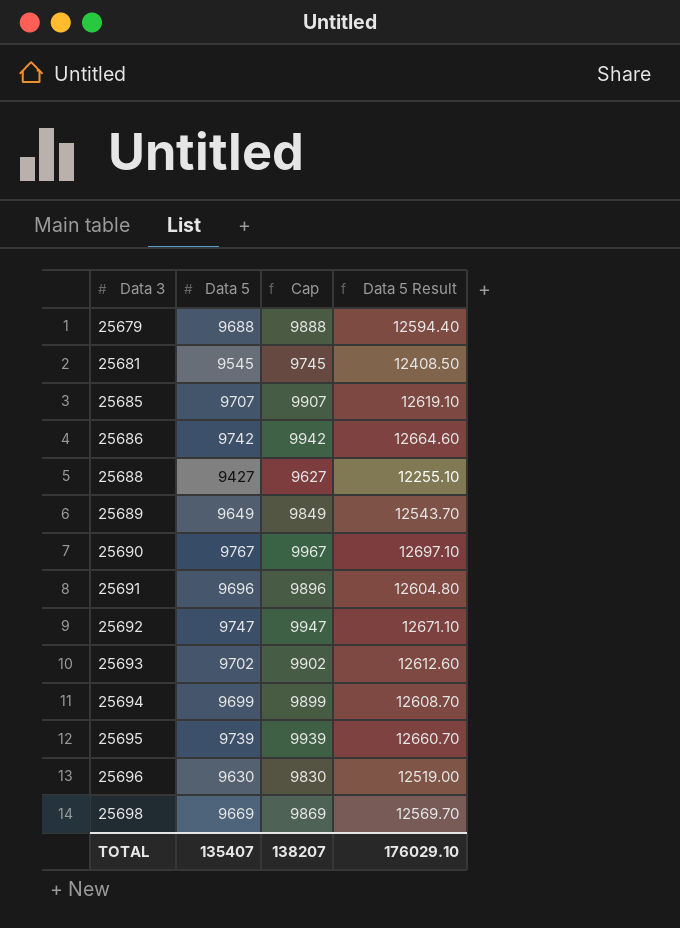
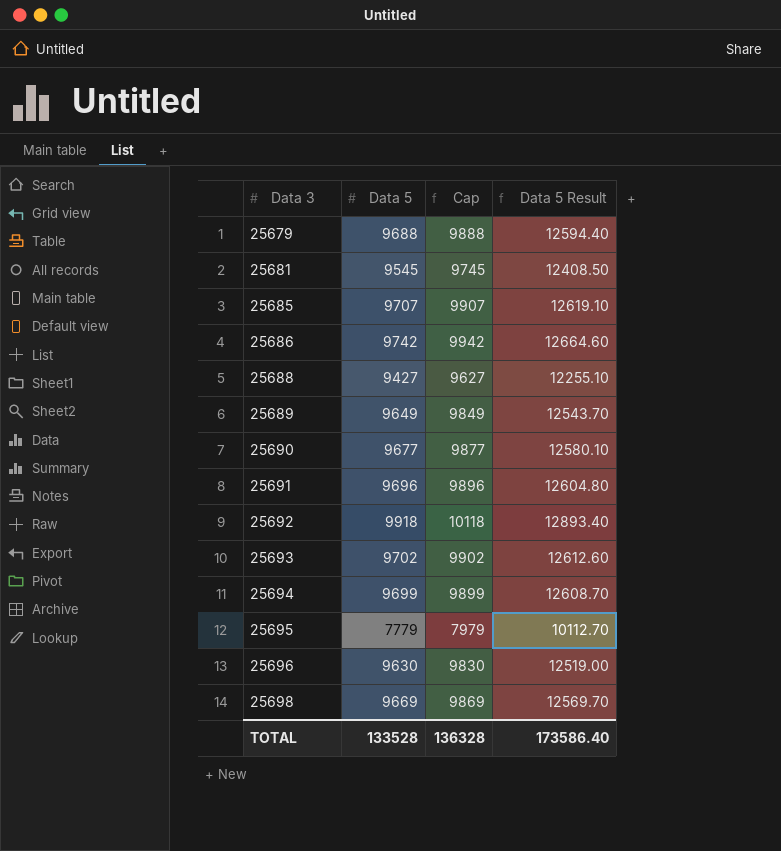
25690 | Data 5: 9767 -> 9677
25690 | Cap: 9967 -> 9877
25690 | Data 5 Result: 12697.10 -> 12580.10
25692 | Data 5: 9747 -> 9918
25692 | Cap: 9947 -> 10118
25692 | Data 5 Result: 12671.10 -> 12893.40
25695 | Data 5: 9739 -> 7779
25695 | Cap: 9939 -> 7979
25695 | Data 5 Result: 12660.70 -> 10112.70
TOTAL | Data 5: 135407 -> 133528
TOTAL | Cap: 138207 -> 136328
TOTAL | Data 5 Result: 176029.10 -> 173586.40

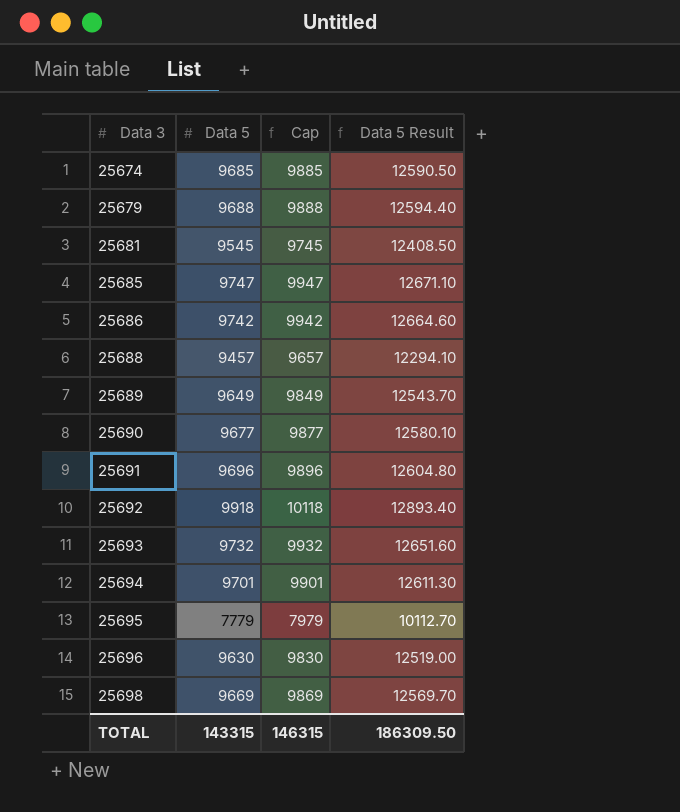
row 25674: none -> 9685 | 9885 | 12590.50
25685 | Data 5: 9707 -> 9747
25685 | Cap: 9907 -> 9947
25685 | Data 5 Result: 12619.10 -> 12671.10
25688 | Data 5: 9427 -> 9457
25688 | Cap: 9627 -> 9657
25688 | Data 5 Result: 12255.10 -> 12294.10
25693 | Data 5: 9702 -> 9732
25693 | Cap: 9902 -> 9932
25693 | Data 5 Result: 12612.60 -> 12651.60
25694 | Data 5: 9699 -> 9701
25694 | Cap: 9899 -> 9901
25694 | Data 5 Result: 12608.70 -> 12611.30
TOTAL | Data 5: 133528 -> 143315
TOTAL | Cap: 136328 -> 146315
TOTAL | Data 5 Result: 173586.40 -> 186309.50

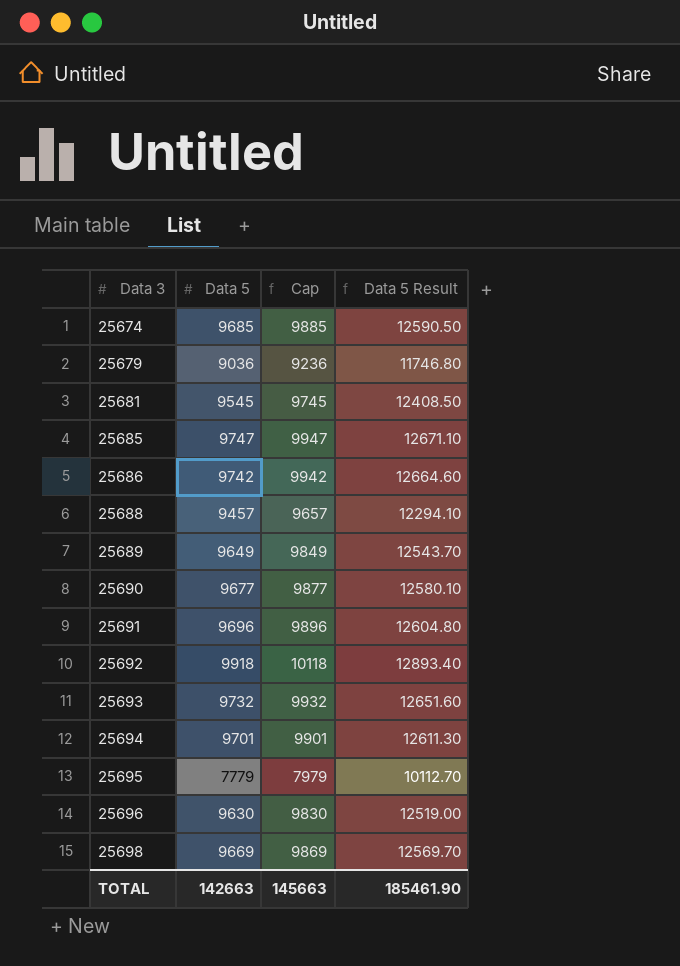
25679 | Data 5: 9688 -> 9036
25679 | Cap: 9888 -> 9236
25679 | Data 5 Result: 12594.40 -> 11746.80
TOTAL | Data 5: 143315 -> 142663
TOTAL | Cap: 146315 -> 145663
TOTAL | Data 5 Result: 186309.50 -> 185461.90

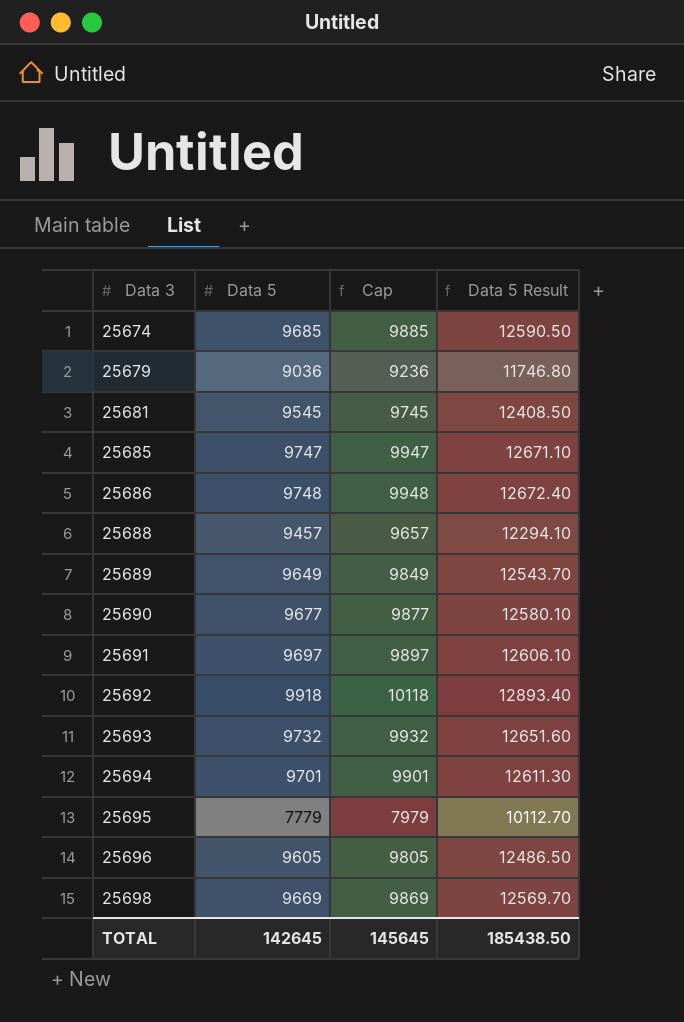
25686 | Data 5: 9742 -> 9748
25686 | Cap: 9942 -> 9948
25686 | Data 5 Result: 12664.60 -> 12672.40
25691 | Data 5: 9696 -> 9697
25691 | Cap: 9896 -> 9897
25691 | Data 5 Result: 12604.80 -> 12606.10
25696 | Data 5: 9630 -> 9605
25696 | Cap: 9830 -> 9805
25696 | Data 5 Result: 12519.00 -> 12486.50
TOTAL | Data 5: 142663 -> 142645
TOTAL | Cap: 145663 -> 145645
TOTAL | Data 5 Result: 185461.90 -> 185438.50

